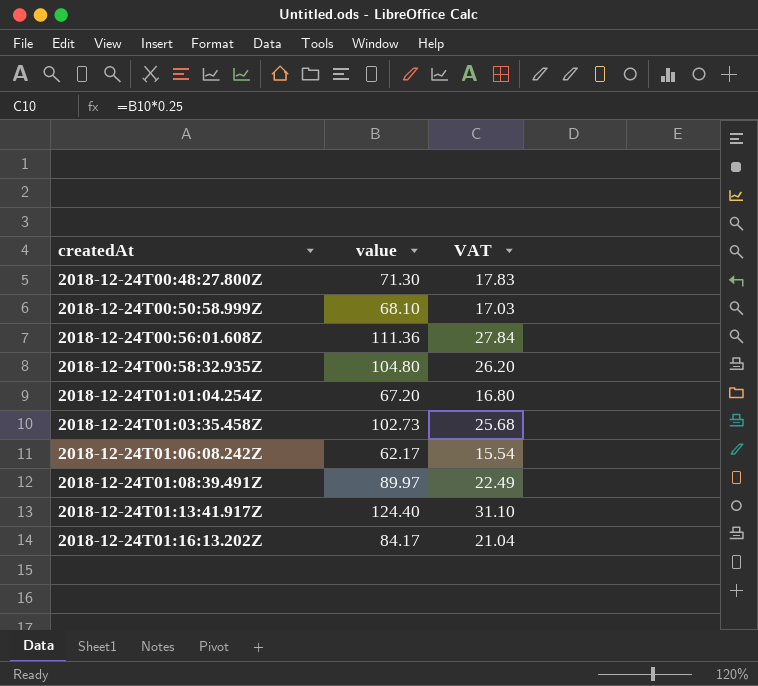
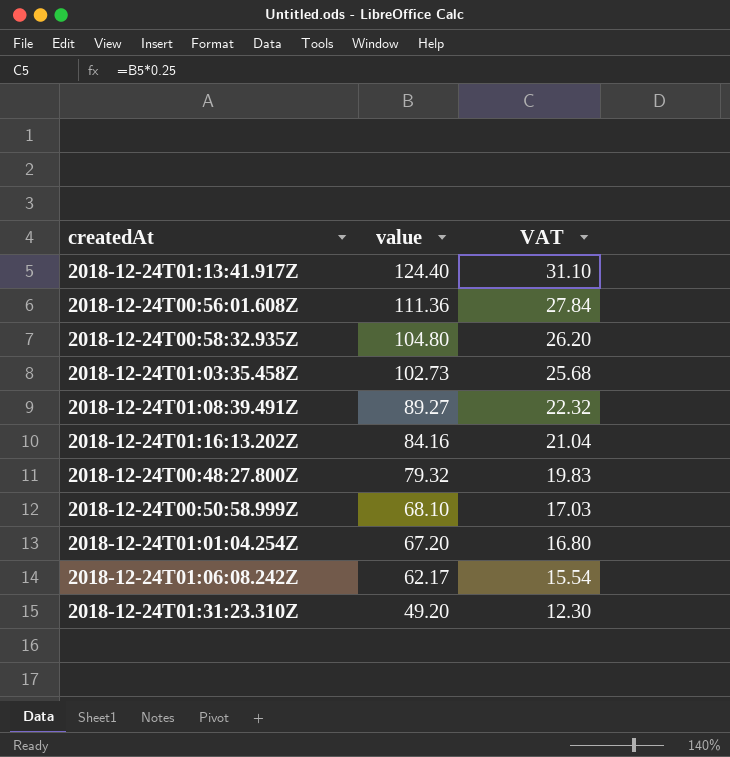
row order: createdAt ascending -> value descending
2018-12-24T01:08:39.491Z | value: 89.97 -> 89.27
2018-12-24T01:08:39.491Z | VAT: 22.49 -> 22.32
2018-12-24T01:16:13.202Z | value: 84.17 -> 84.16
2018-12-24T00:48:27.800Z | value: 71.30 -> 79.32
2018-12-24T00:48:27.800Z | VAT: 17.83 -> 19.83
row 2018-12-24T01:31:23.310Z: none -> 49.20 | 12.30

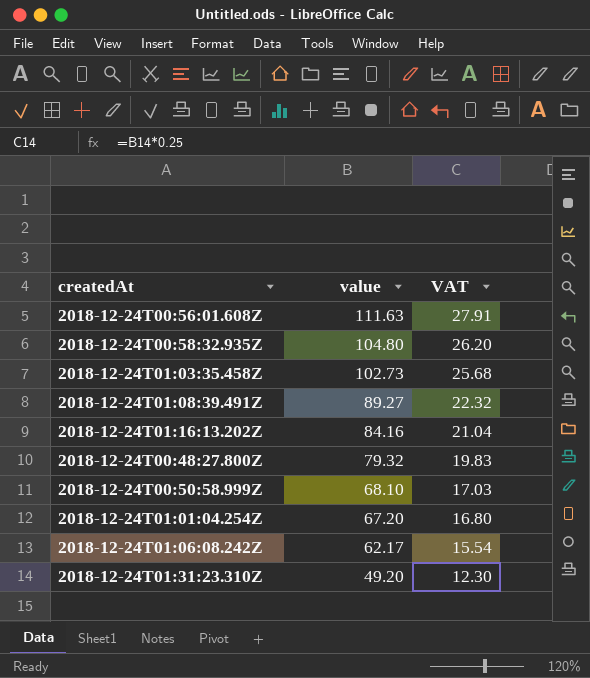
row 2018-12-24T01:13:41.917Z: 124.40 | 31.10 -> none
2018-12-24T00:56:01.608Z | value: 111.36 -> 111.63
2018-12-24T00:56:01.608Z | VAT: 27.84 -> 27.91

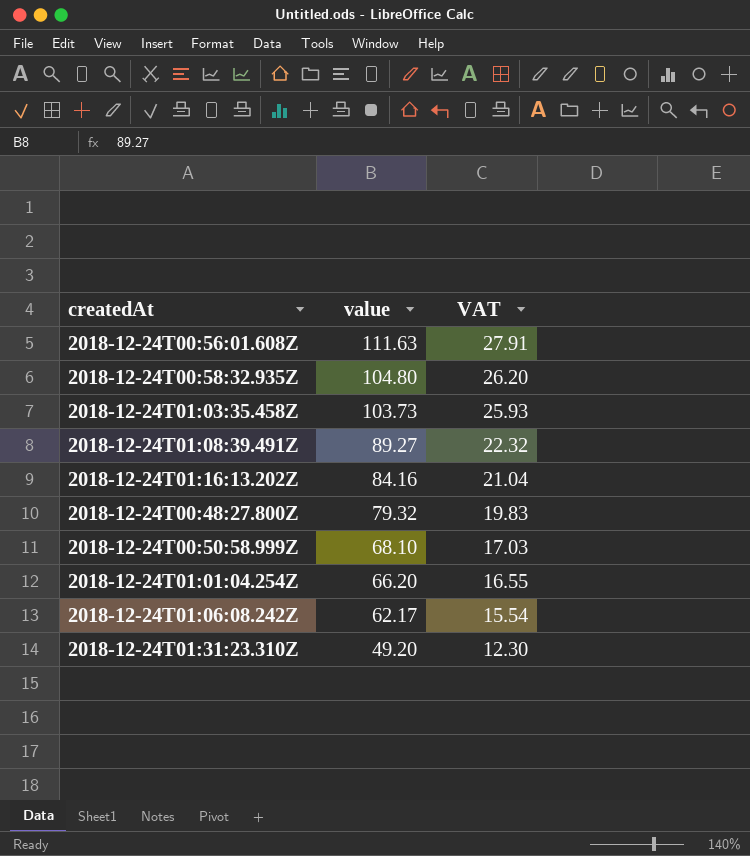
2018-12-24T01:03:35.458Z | value: 102.73 -> 103.73
2018-12-24T01:03:35.458Z | VAT: 25.68 -> 25.93
2018-12-24T01:01:04.254Z | value: 67.20 -> 66.20
2018-12-24T01:01:04.254Z | VAT: 16.80 -> 16.55

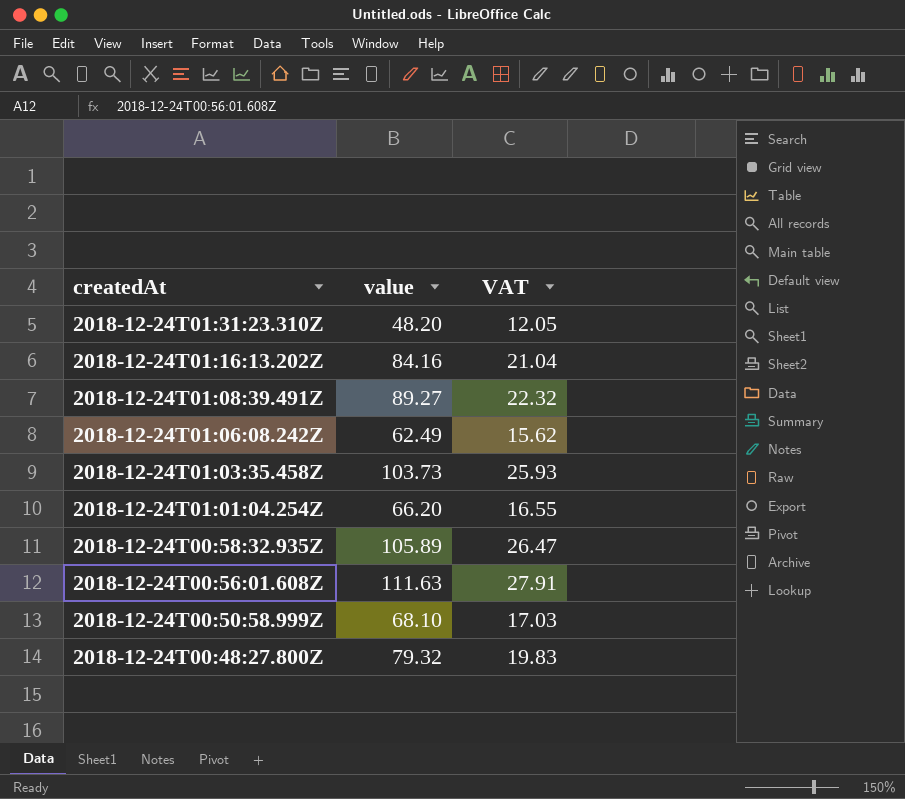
row order: value descending -> createdAt descending
2018-12-24T01:31:23.310Z | value: 49.20 -> 48.20
2018-12-24T01:31:23.310Z | VAT: 12.30 -> 12.05
2018-12-24T01:06:08.242Z | value: 62.17 -> 62.49
2018-12-24T01:06:08.242Z | VAT: 15.54 -> 15.62
2018-12-24T00:58:32.935Z | value: 104.80 -> 105.89
2018-12-24T00:58:32.935Z | VAT: 26.20 -> 26.47

